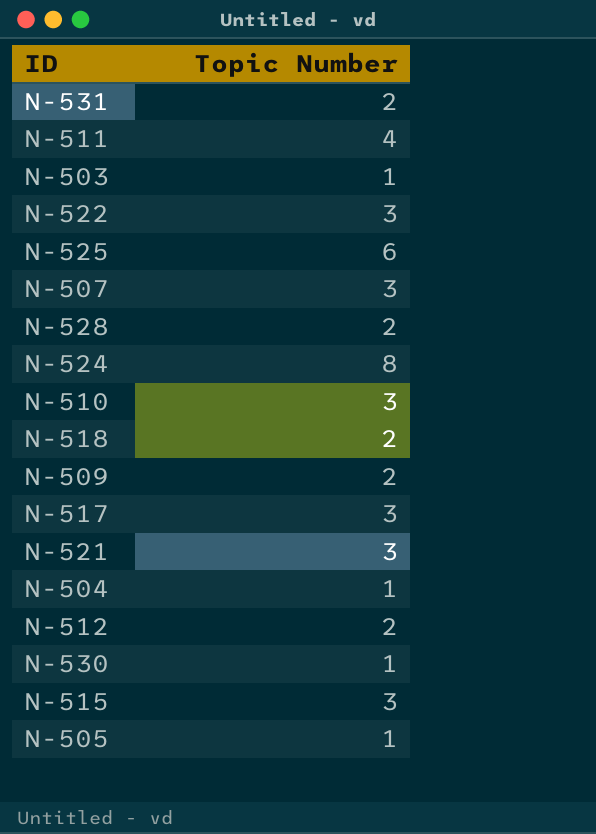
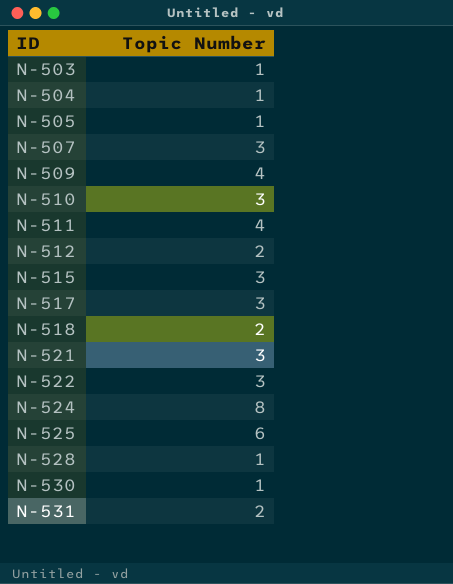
row order: none -> ID ascending
N-509 | Topic Number: 2 -> 4
N-528 | Topic Number: 2 -> 1

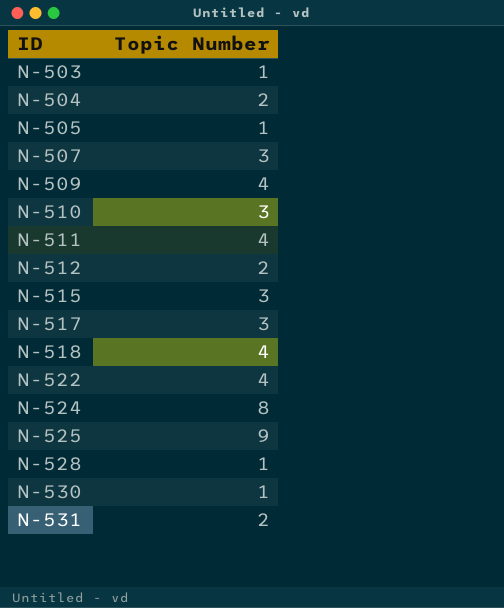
row N-521: 3 -> none
N-504 | Topic Number: 1 -> 2
N-518 | Topic Number: 2 -> 4
N-522 | Topic Number: 3 -> 4
N-525 | Topic Number: 6 -> 9

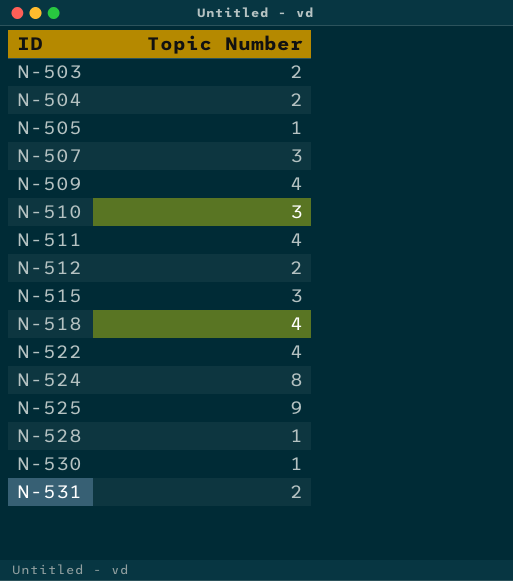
row N-517: 3 -> none
N-503 | Topic Number: 1 -> 2

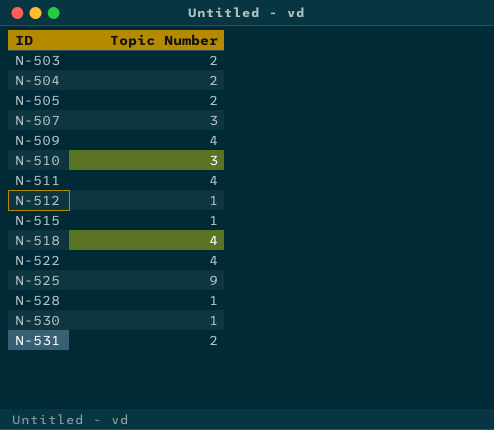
row N-524: 8 -> none
N-505 | Topic Number: 1 -> 2
N-512 | Topic Number: 2 -> 1
N-515 | Topic Number: 3 -> 1

